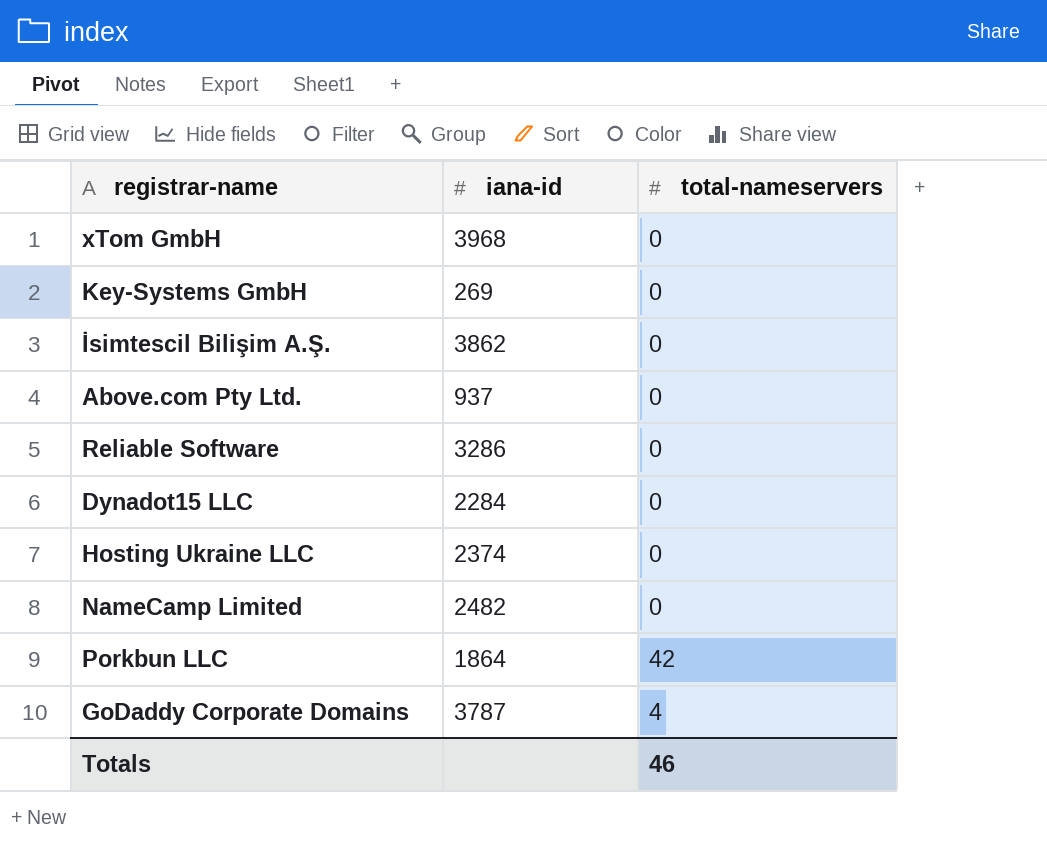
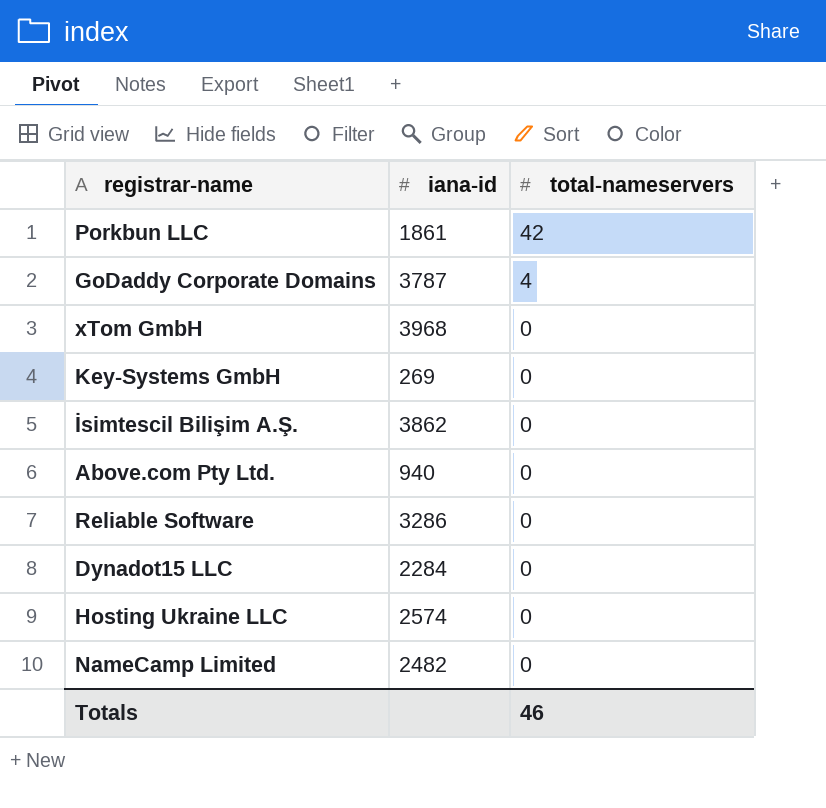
row order: none -> total-nameservers descending
Porkbun LLC | iana-id: 1864 -> 1861
Above.com Pty Ltd. | iana-id: 937 -> 940
Hosting Ukraine LLC | iana-id: 2374 -> 2574

